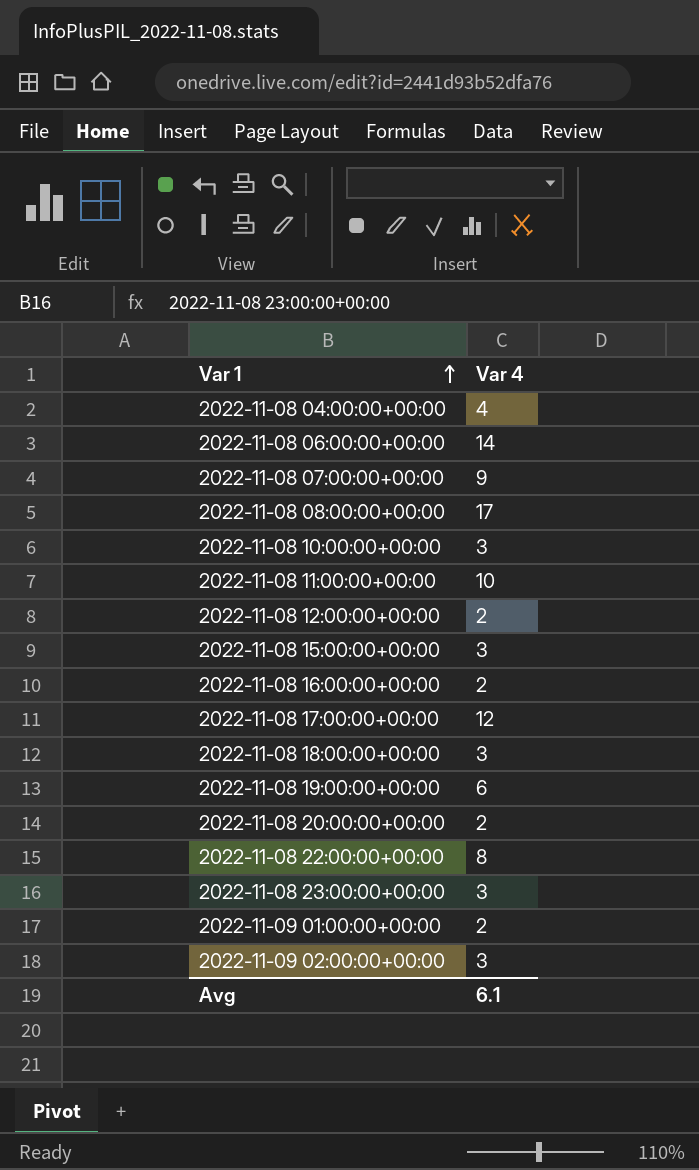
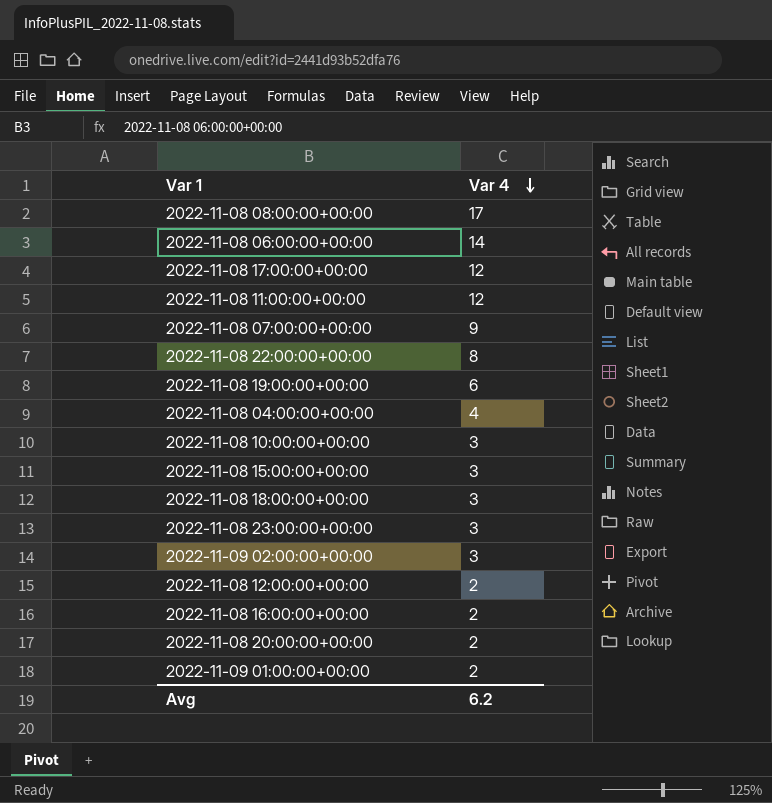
row order: Var 1 ascending -> Var 4 descending
2022-11-08 11:00:00+00:00 | Var 4: 10 -> 12
Avg | Var 4: 6.1 -> 6.2

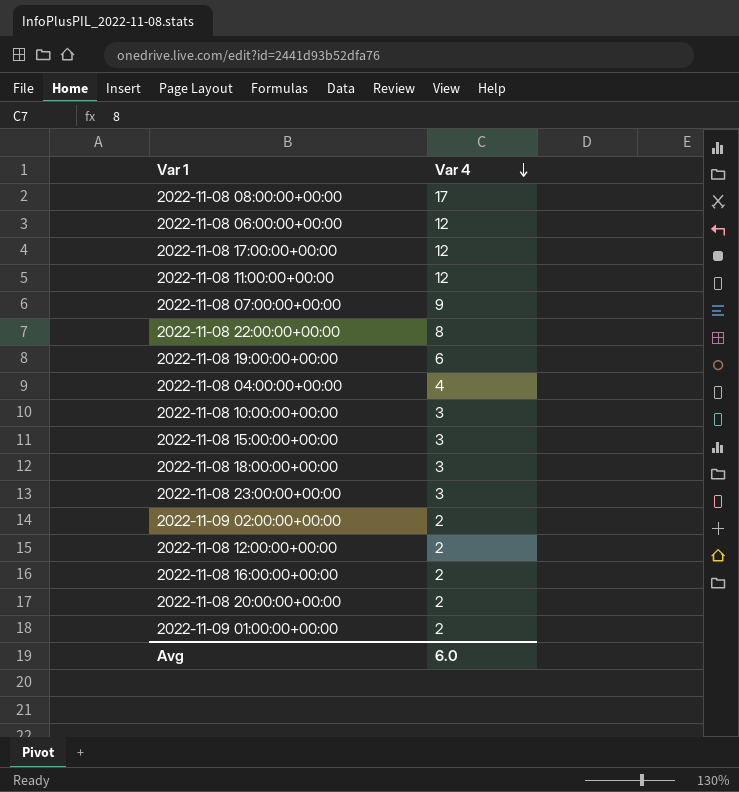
2022-11-08 06:00:00+00:00 | Var 4: 14 -> 12
2022-11-09 02:00:00+00:00 | Var 4: 3 -> 2
Avg | Var 4: 6.2 -> 6.0

